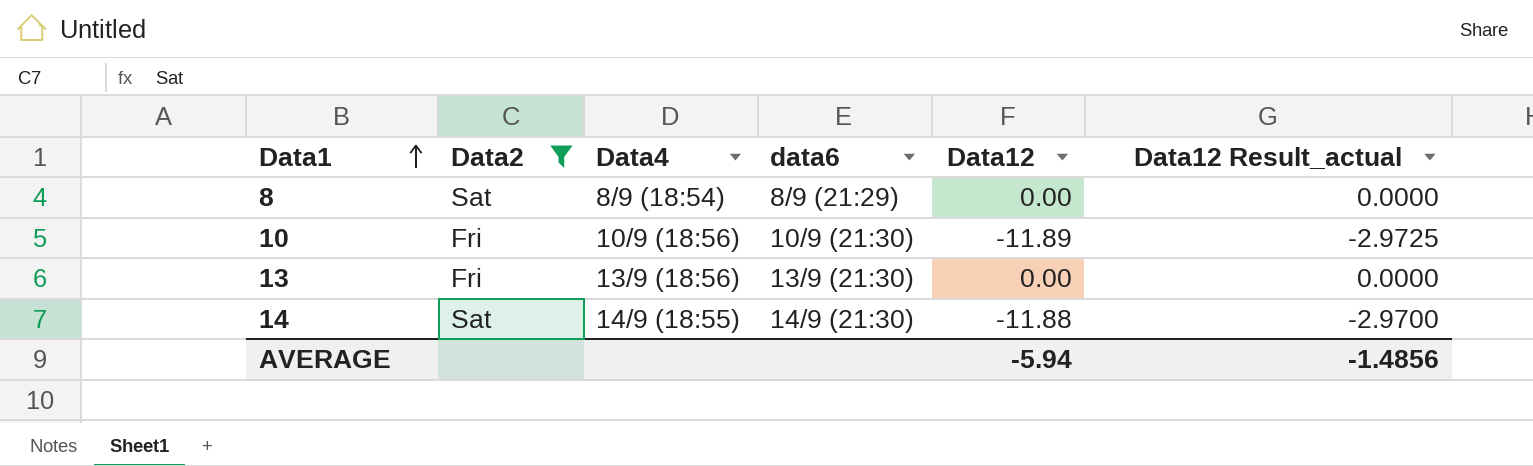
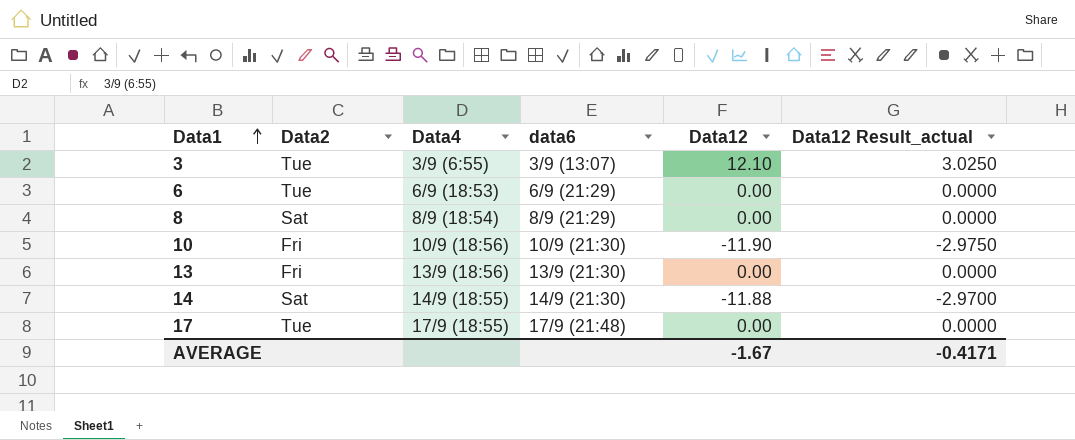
filter: Data2 != Tue -> none
10 | Data12: -11.89 -> -11.90
10 | Data12 Result_actual: -2.9725 -> -2.9750
AVERAGE | Data12: -5.94 -> -1.67
AVERAGE | Data12 Result_actual: -1.4856 -> -0.4171

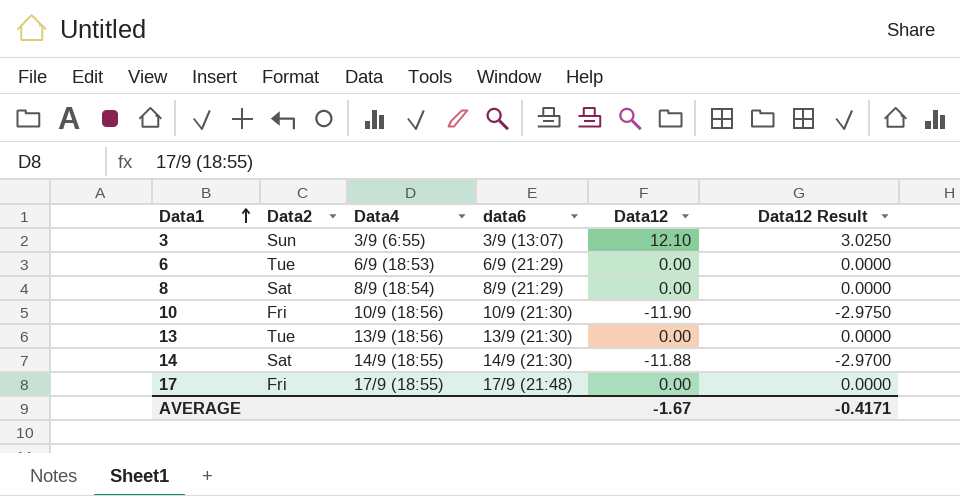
column name: Data12 Result_actual -> Data12 Result
3 | Data2: Tue -> Sun
13 | Data2: Fri -> Tue
17 | Data2: Tue -> Fri

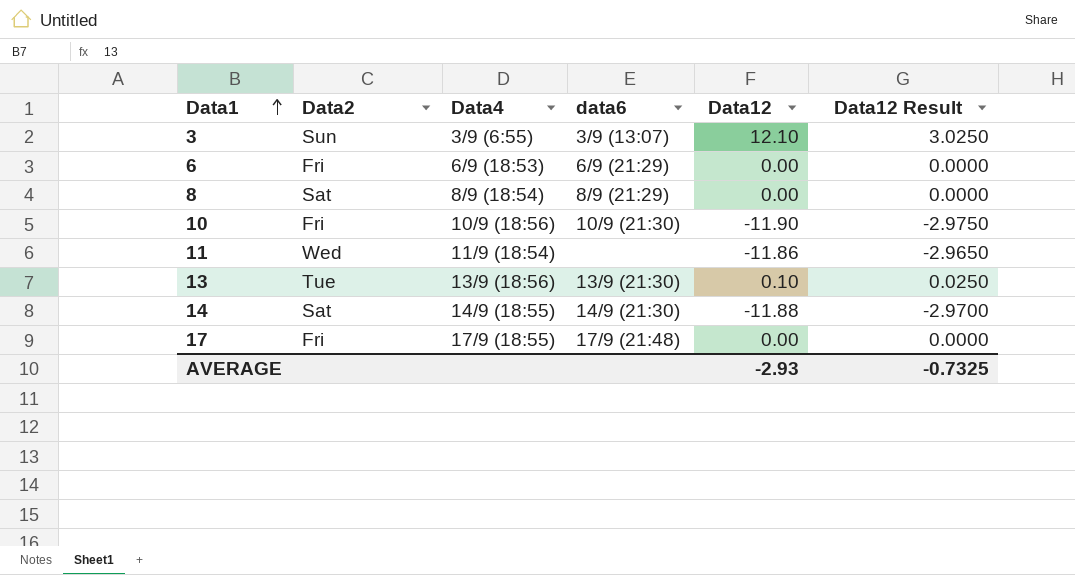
6 | Data2: Tue -> Fri
row 11: none -> Wed | 11/9 (18:54) | none | -11.86 | -2.9650
13 | Data12: 0.00 -> 0.10
13 | Data12 Result: 0.0000 -> 0.0250
AVERAGE | Data12: -1.67 -> -2.93
AVERAGE | Data12 Result: -0.4171 -> -0.7325

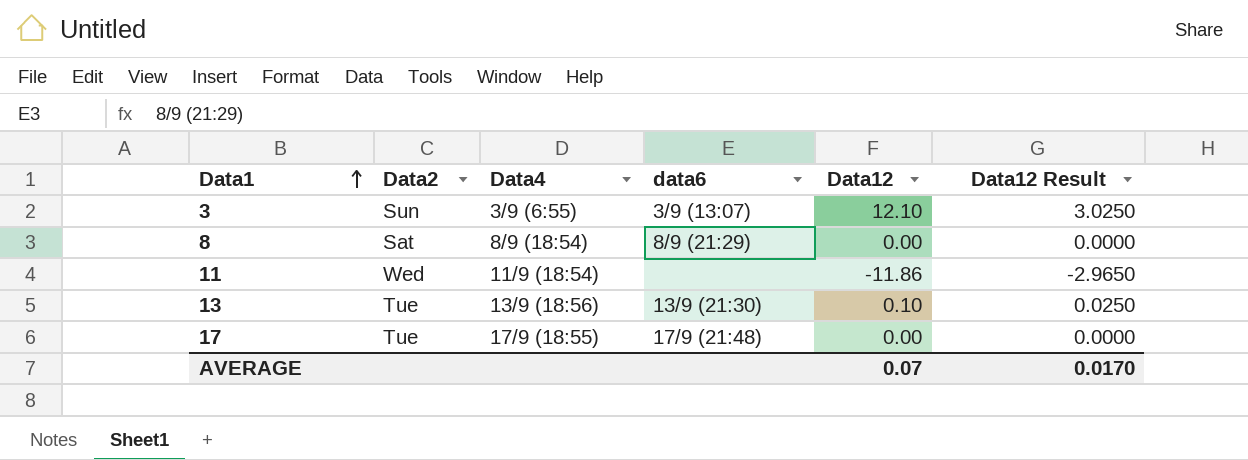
row 6: Fri | 6/9 (18:53) | 6/9 (21:29) | 0.00 | 0.0000 -> none
row 10: Fri | 10/9 (18:56) | 10/9 (21:30) | -11.90 | -2.9750 -> none
row 14: Sat | 14/9 (18:55) | 14/9 (21:30) | -11.88 | -2.9700 -> none
17 | Data2: Fri -> Tue
AVERAGE | Data12: -2.93 -> 0.07
AVERAGE | Data12 Result: -0.7325 -> 0.0170

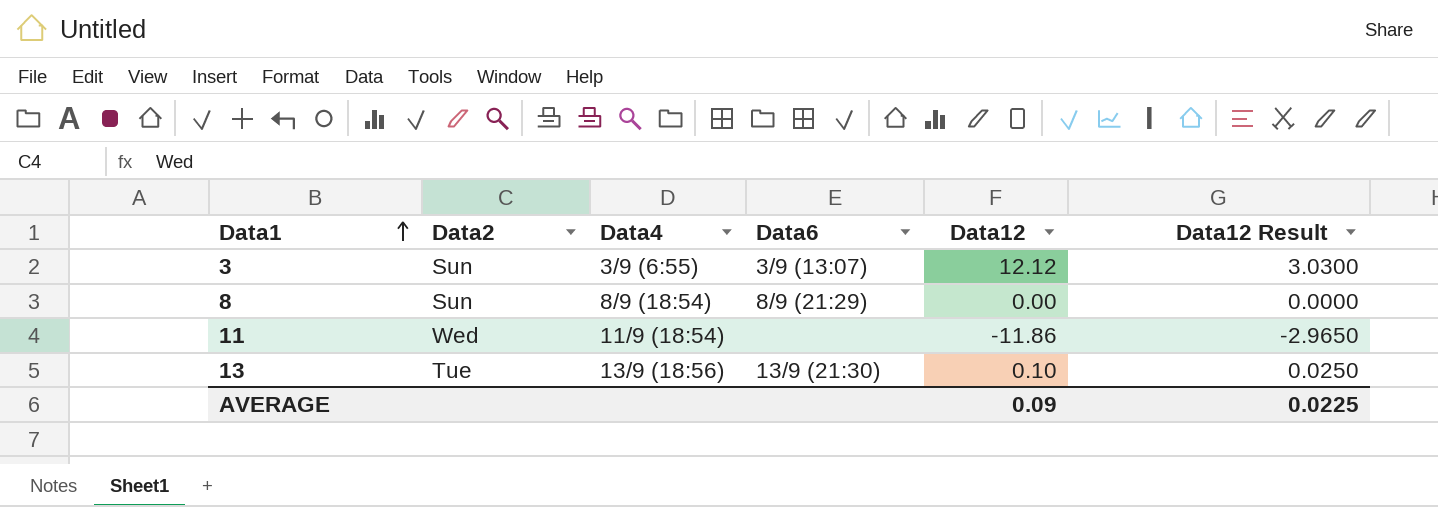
column name: data6 -> Data6
row 17: Tue | 17/9 (18:55) | 17/9 (21:48) | 0.00 | 0.0000 -> none
3 | Data12: 12.10 -> 12.12
3 | Data12 Result: 3.0250 -> 3.0300
8 | Data2: Sat -> Sun
AVERAGE | Data12: 0.07 -> 0.09
AVERAGE | Data12 Result: 0.0170 -> 0.0225

